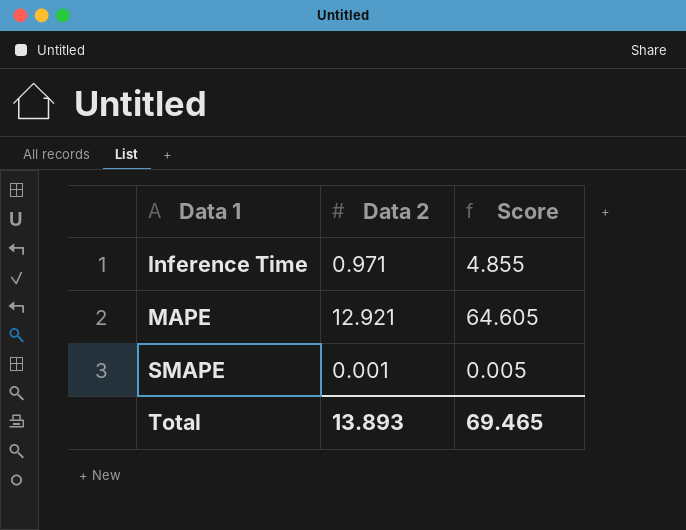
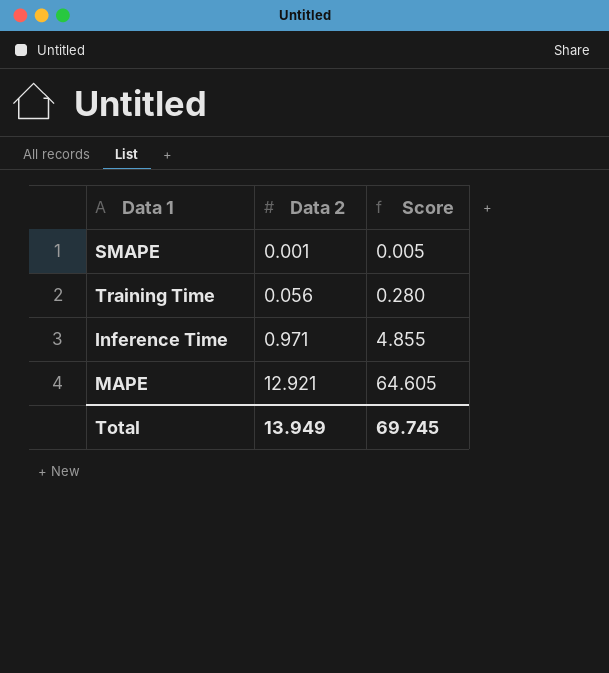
row order: Data 1 ascending -> Data 2 ascending
row Training Time: none -> 0.056 | 0.280
Total | Data 2: 13.893 -> 13.949
Total | Score: 69.465 -> 69.745

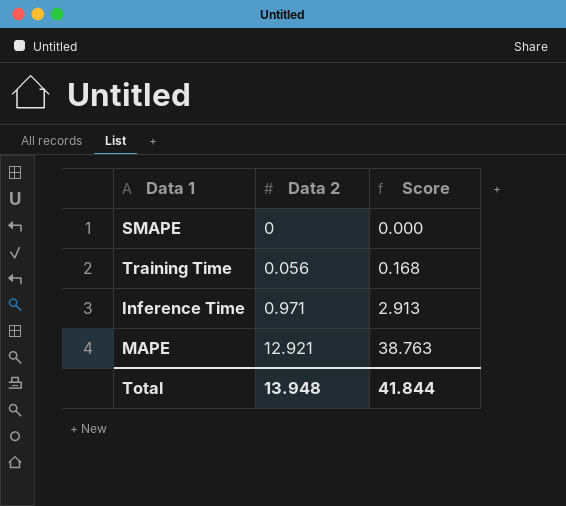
column Score | formula: [Data 2] * 5 -> [Data 2] * 3
SMAPE | Data 2: 0.001 -> 0
Total | Data 2: 13.949 -> 13.948
Total | Score: 69.745 -> 41.844

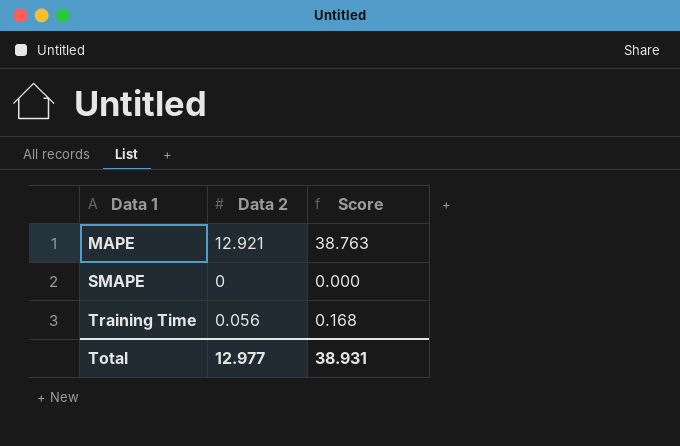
row order: Data 2 ascending -> Data 1 ascending
row Inference Time: 0.971 | 2.913 -> none
Total | Data 2: 13.948 -> 12.977
Total | Score: 41.844 -> 38.931

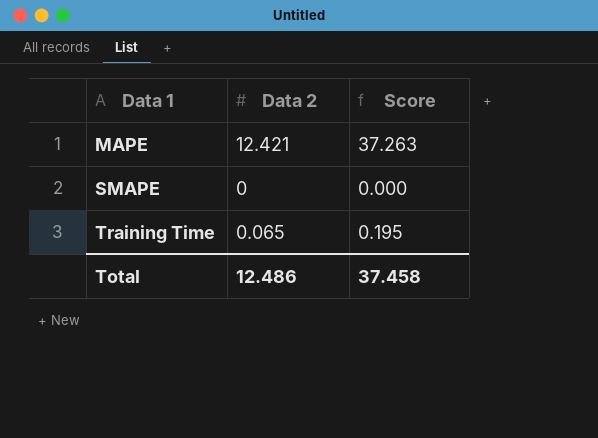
MAPE | Data 2: 12.921 -> 12.421
MAPE | Score: 38.763 -> 37.263
Training Time | Data 2: 0.056 -> 0.065
Training Time | Score: 0.168 -> 0.195
Total | Data 2: 12.977 -> 12.486
Total | Score: 38.931 -> 37.458

